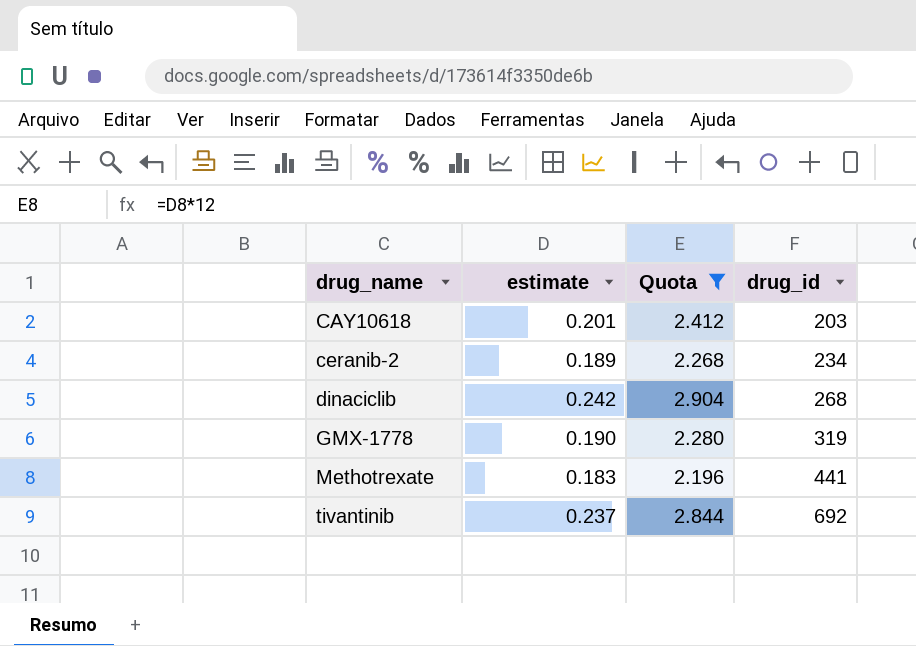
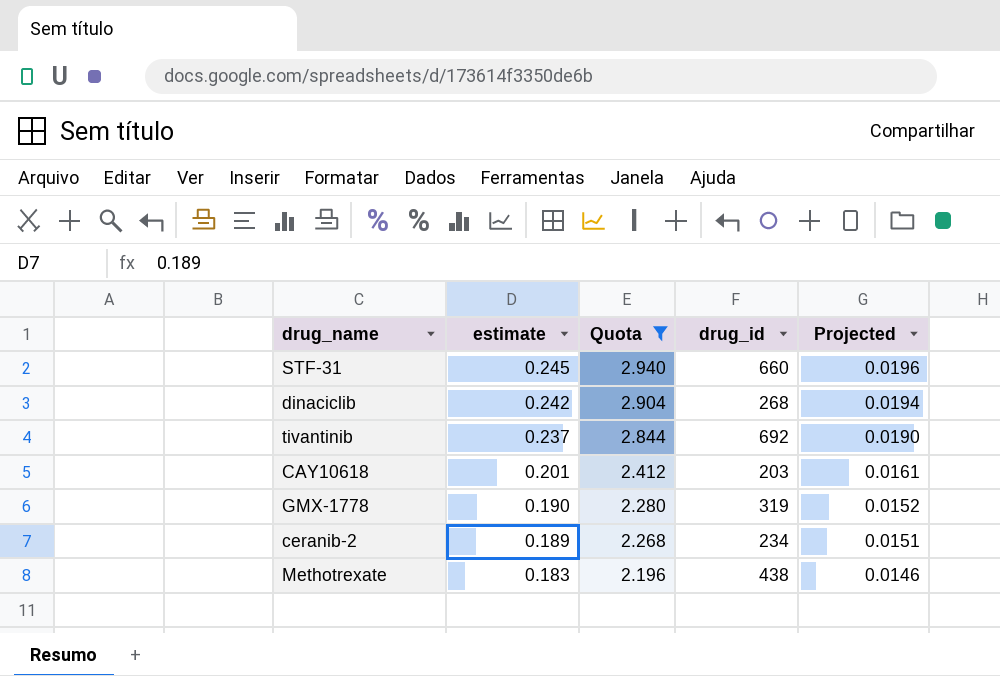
row order: drug_name ascending -> estimate descending
column Projected | formula: none -> [estimate] * 0.08
row STF-31: none -> 0.245 | 2.940 | 660 | 0.0196
Methotrexate | drug_id: 441 -> 438

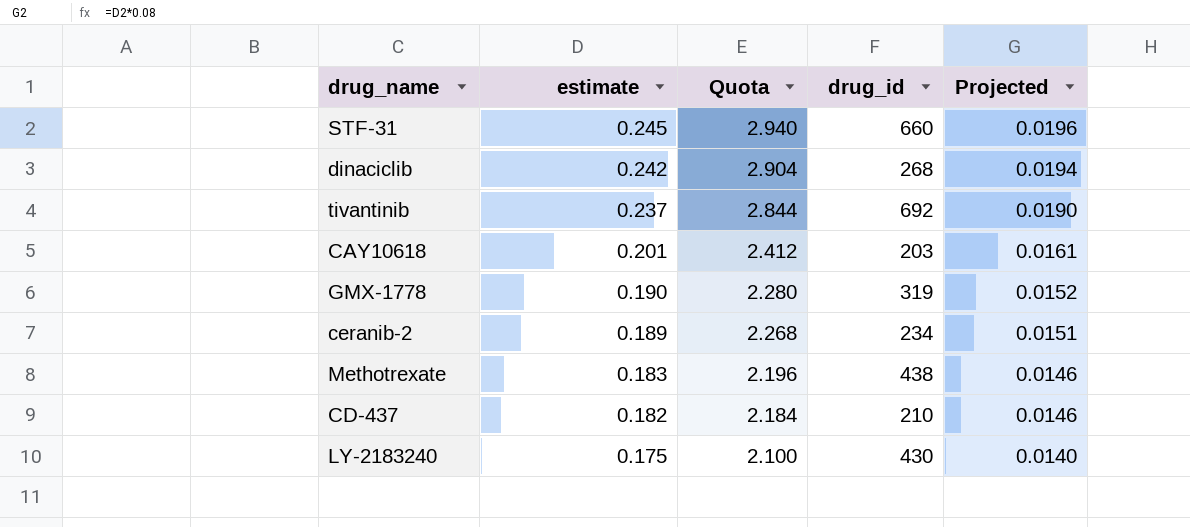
filter: Quota >= 2.196 -> none

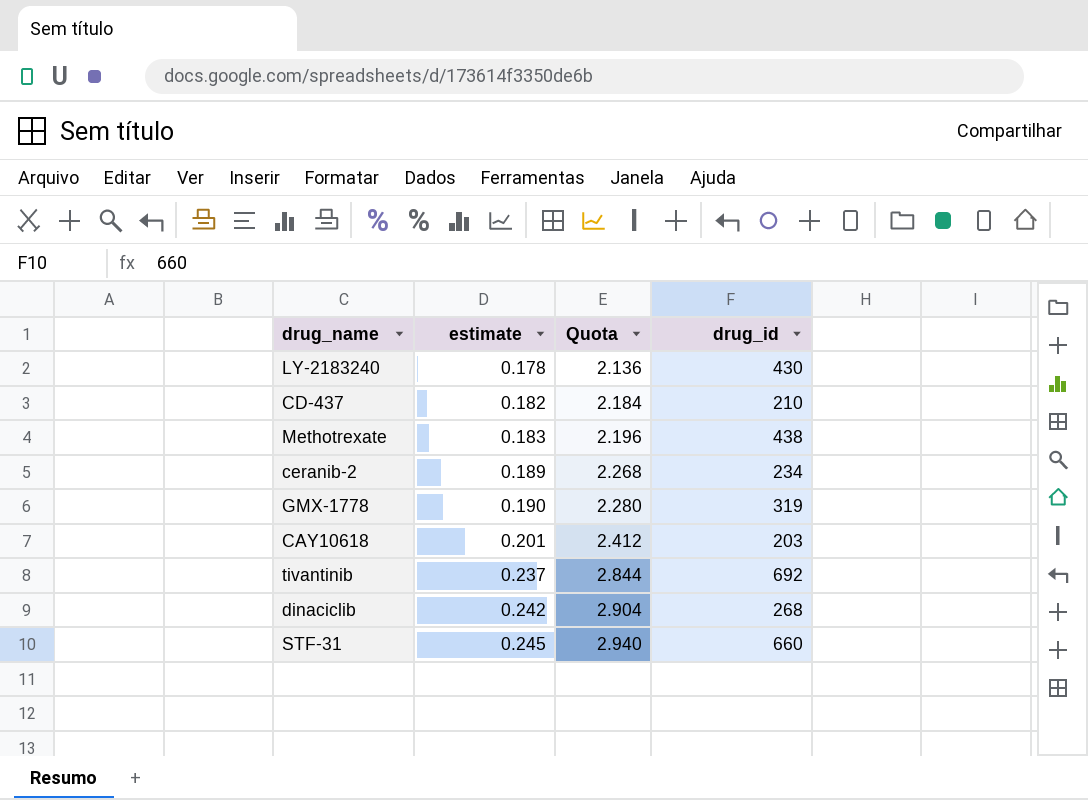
row order: estimate descending -> estimate ascending
column Projected | formula: [estimate] * 0.08 -> none
LY-2183240 | estimate: 0.175 -> 0.178
LY-2183240 | Quota: 2.100 -> 2.136

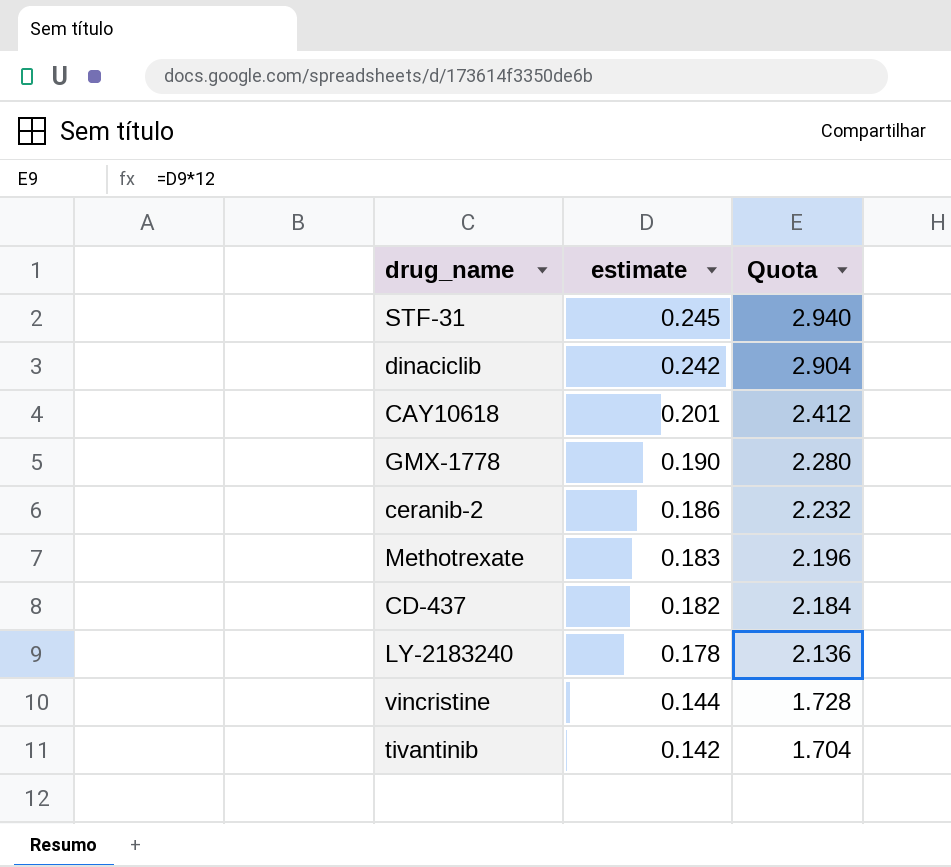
row order: estimate ascending -> estimate descending
column drug_id | position: 4 -> none
ceranib-2 | estimate: 0.189 -> 0.186
ceranib-2 | Quota: 2.268 -> 2.232
row vincristine: none -> 0.144 | 1.728
tivantinib | estimate: 0.237 -> 0.142
tivantinib | Quota: 2.844 -> 1.704

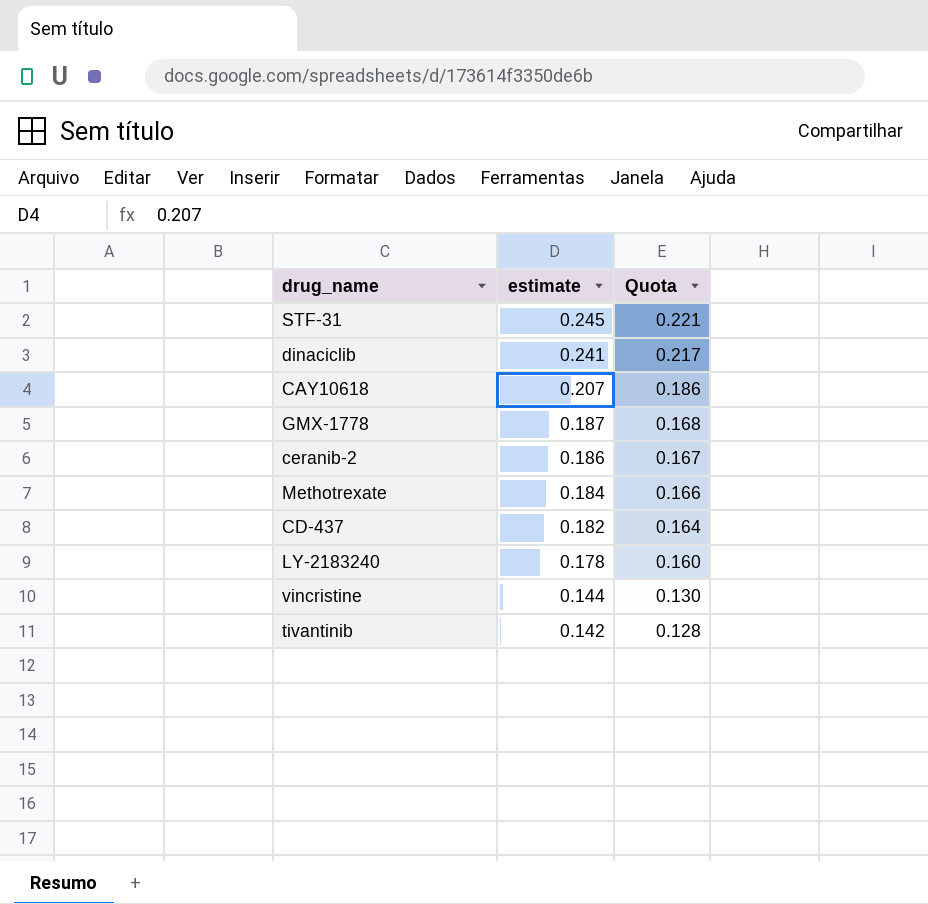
column Quota | formula: [estimate] * 12 -> [estimate] * 0.9
dinaciclib | estimate: 0.242 -> 0.241
CAY10618 | estimate: 0.201 -> 0.207
GMX-1778 | estimate: 0.190 -> 0.187
Methotrexate | estimate: 0.183 -> 0.184

